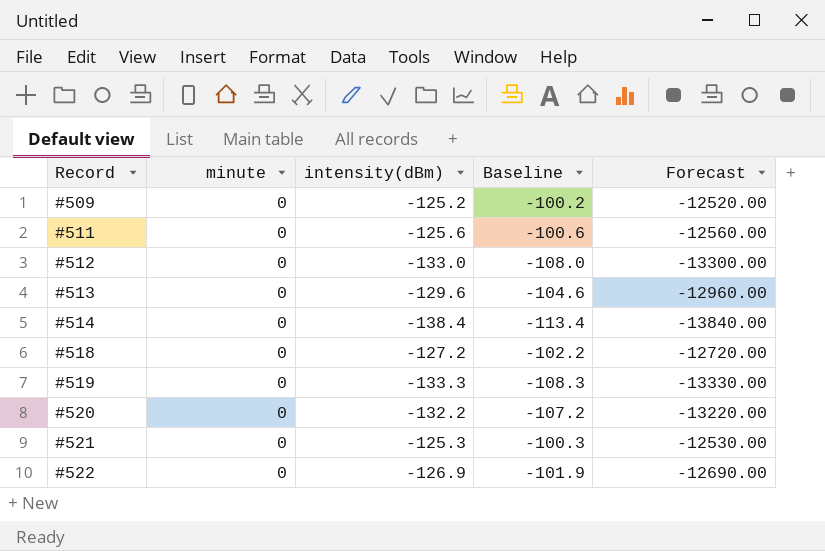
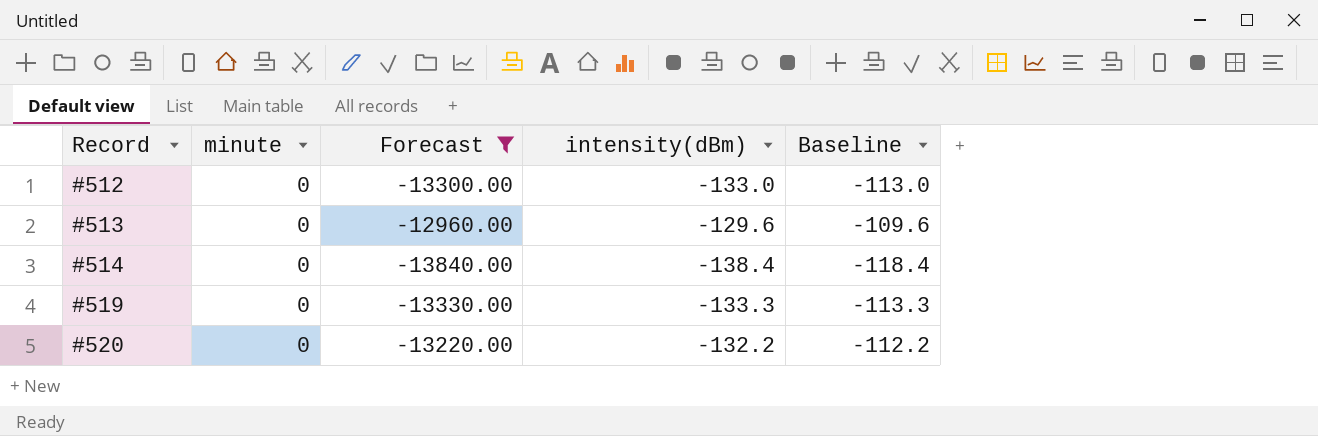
filter: none -> Forecast <= -12960.00
column Forecast | position: 5 -> 3
column Baseline | formula: [intensity(dBm)] + 25 -> [intensity(dBm)] + 20

